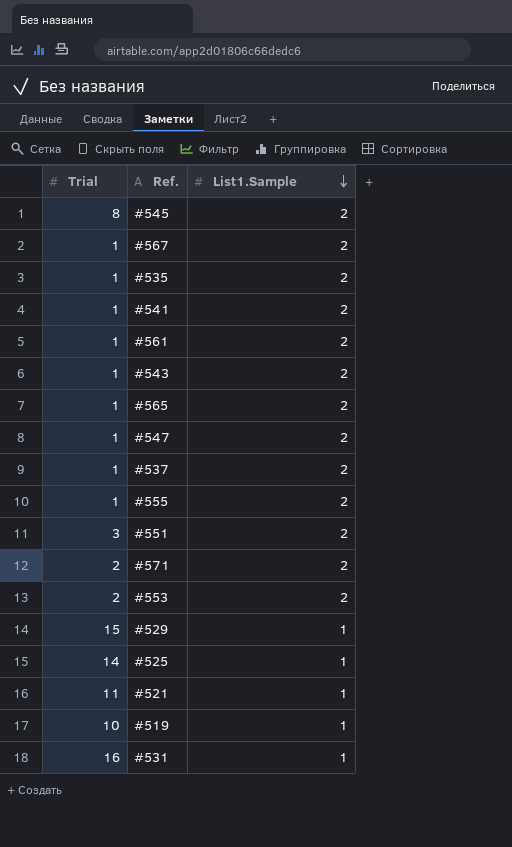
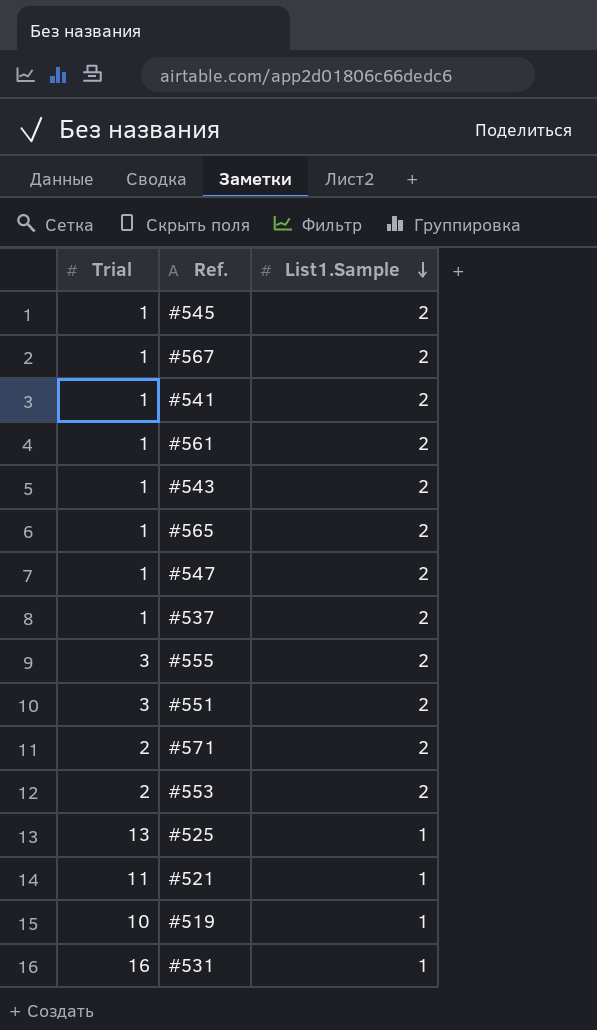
row #535: 1 | 2 -> none
row #529: 15 | 1 -> none
#545 | Trial: 8 -> 1
#555 | Trial: 1 -> 3
#525 | Trial: 14 -> 13

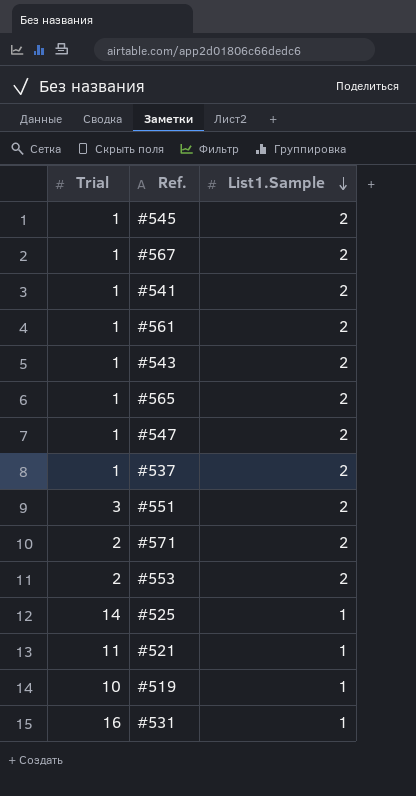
row #555: 3 | 2 -> none
#525 | Trial: 13 -> 14

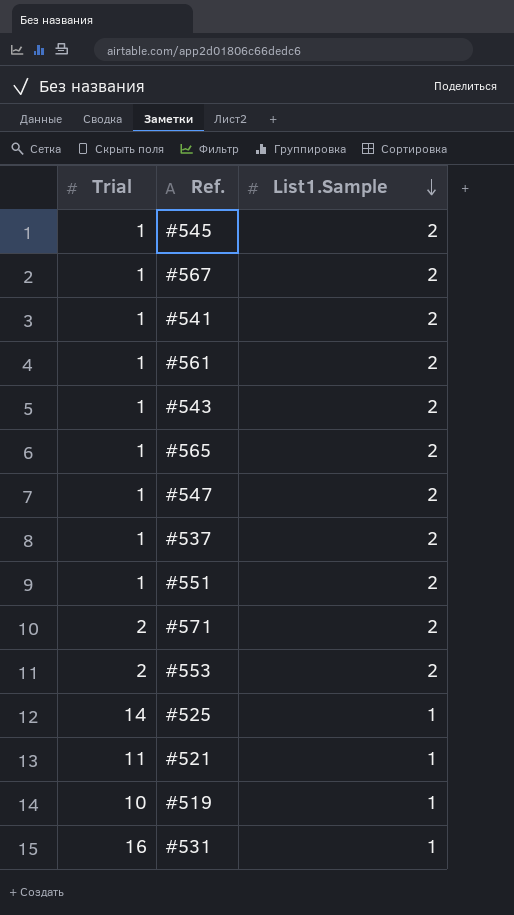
#551 | Trial: 3 -> 1

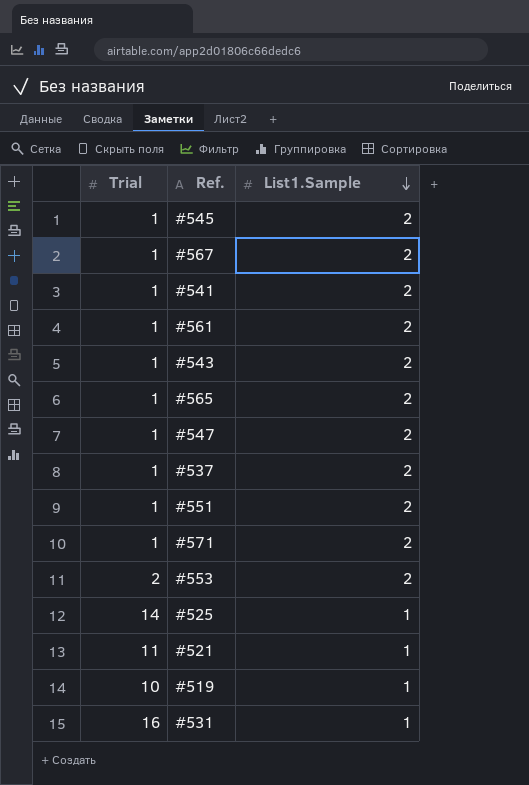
#571 | Trial: 2 -> 1

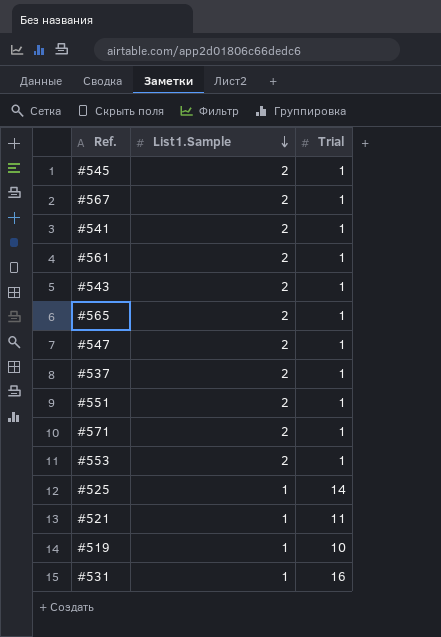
column Trial | position: 1 -> 3
#553 | Trial: 2 -> 1

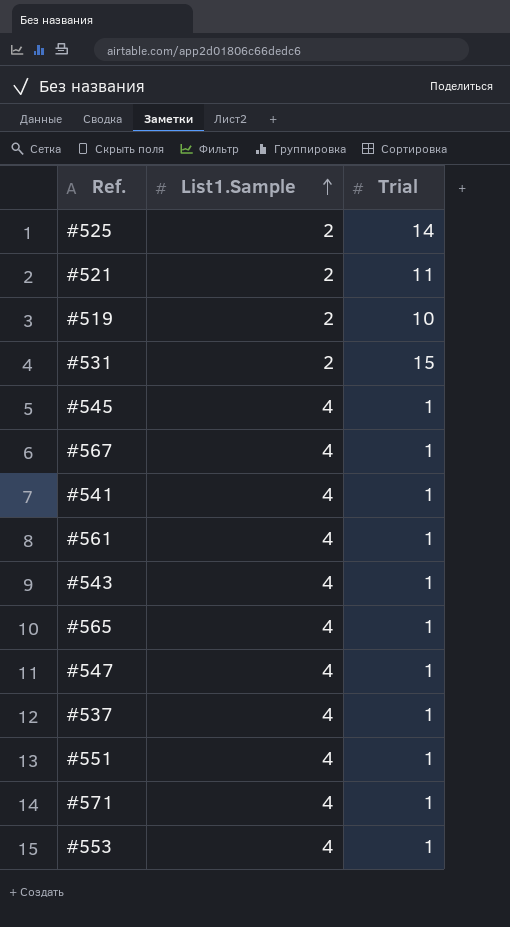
row order: List1.Sample descending -> List1.Sample ascending
#525 | List1.Sample: 1 -> 2
#521 | List1.Sample: 1 -> 2
#519 | List1.Sample: 1 -> 2
#531 | List1.Sample: 1 -> 2
#531 | Trial: 16 -> 15
#545 | List1.Sample: 2 -> 4
#567 | List1.Sample: 2 -> 4
#541 | List1.Sample: 2 -> 4
#561 | List1.Sample: 2 -> 4
#543 | List1.Sample: 2 -> 4
#565 | List1.Sample: 2 -> 4
#547 | List1.Sample: 2 -> 4
#537 | List1.Sample: 2 -> 4
#551 | List1.Sample: 2 -> 4
#571 | List1.Sample: 2 -> 4
#553 | List1.Sample: 2 -> 4

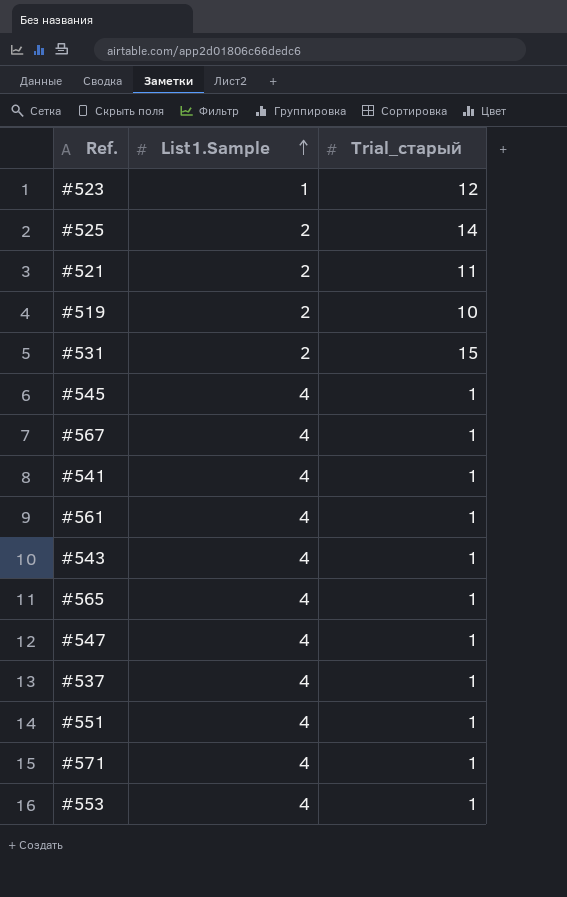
column name: Trial -> Trial_старый
row #523: none -> 1 | 12

